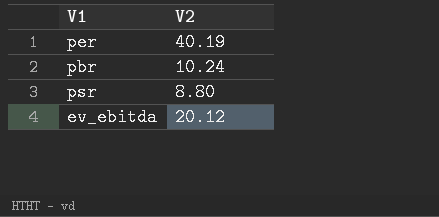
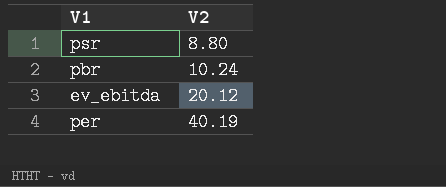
row order: none -> V2 ascending

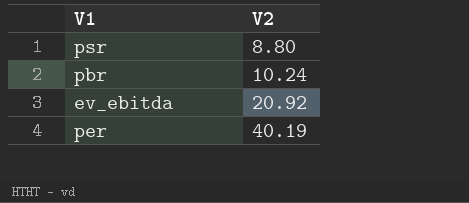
ev_ebitda | V2: 20.12 -> 20.92

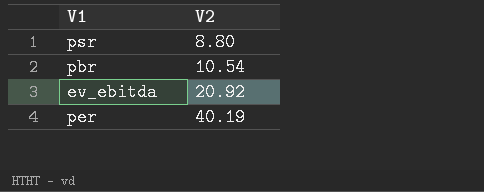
pbr | V2: 10.24 -> 10.54

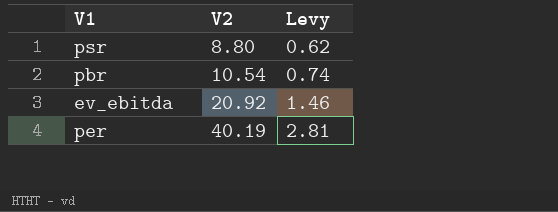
column Levy | formula: none -> [V2] * 0.07

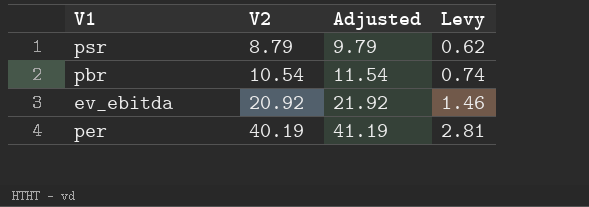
column Adjusted | formula: none -> [V2] + 1
psr | V2: 8.80 -> 8.79

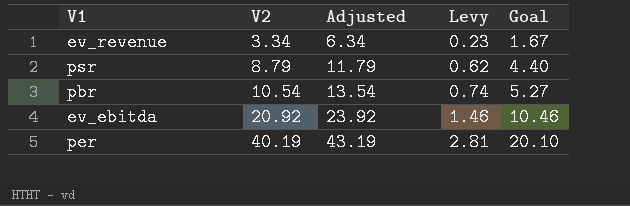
column Adjusted | formula: [V2] + 1 -> [V2] + 3
column Goal | formula: none -> [V2] * 0.5
row ev_revenue: none -> 3.34 | 6.34 | 0.23 | 1.67

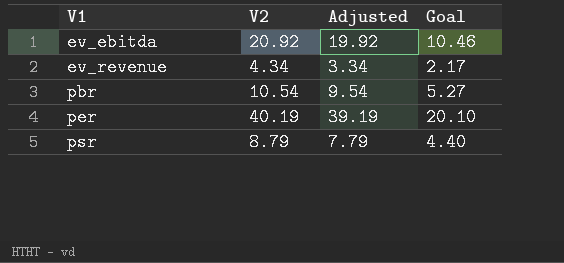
row order: V2 ascending -> V1 ascending
column Levy | formula: [V2] * 0.07 -> none
column Adjusted | formula: [V2] + 3 -> [V2] - 1
ev_revenue | V2: 3.34 -> 4.34
ev_revenue | Goal: 1.67 -> 2.17

